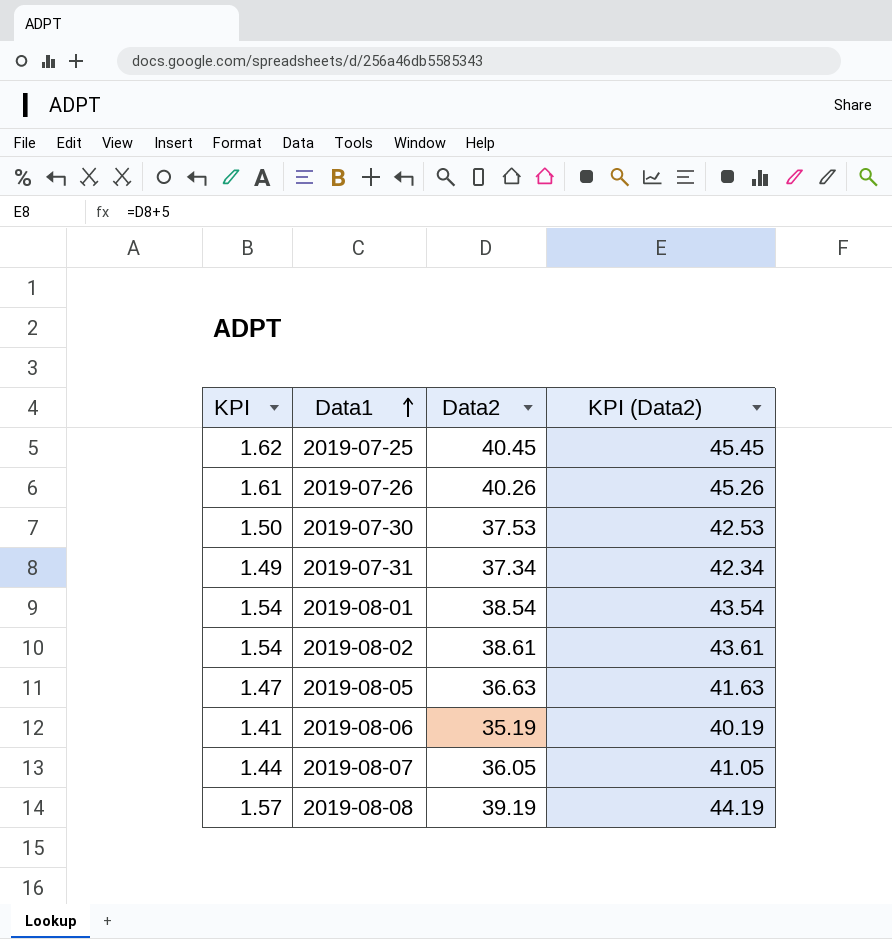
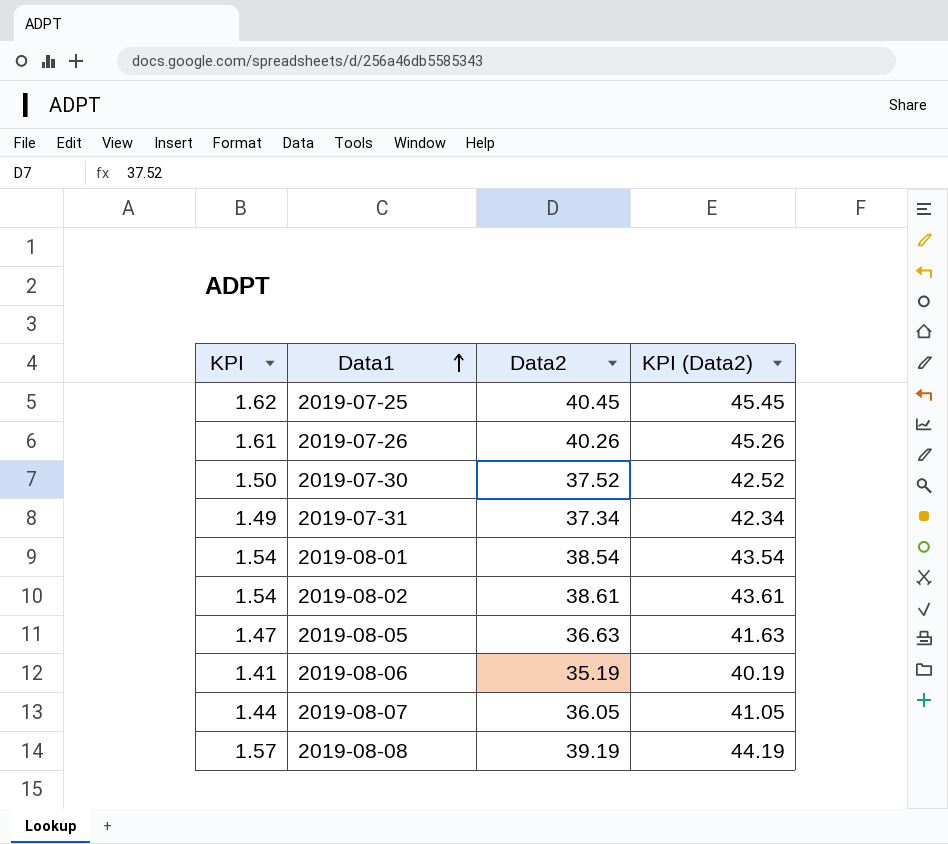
2019-07-30 | Data2: 37.53 -> 37.52
2019-07-30 | KPI (Data2): 42.53 -> 42.52

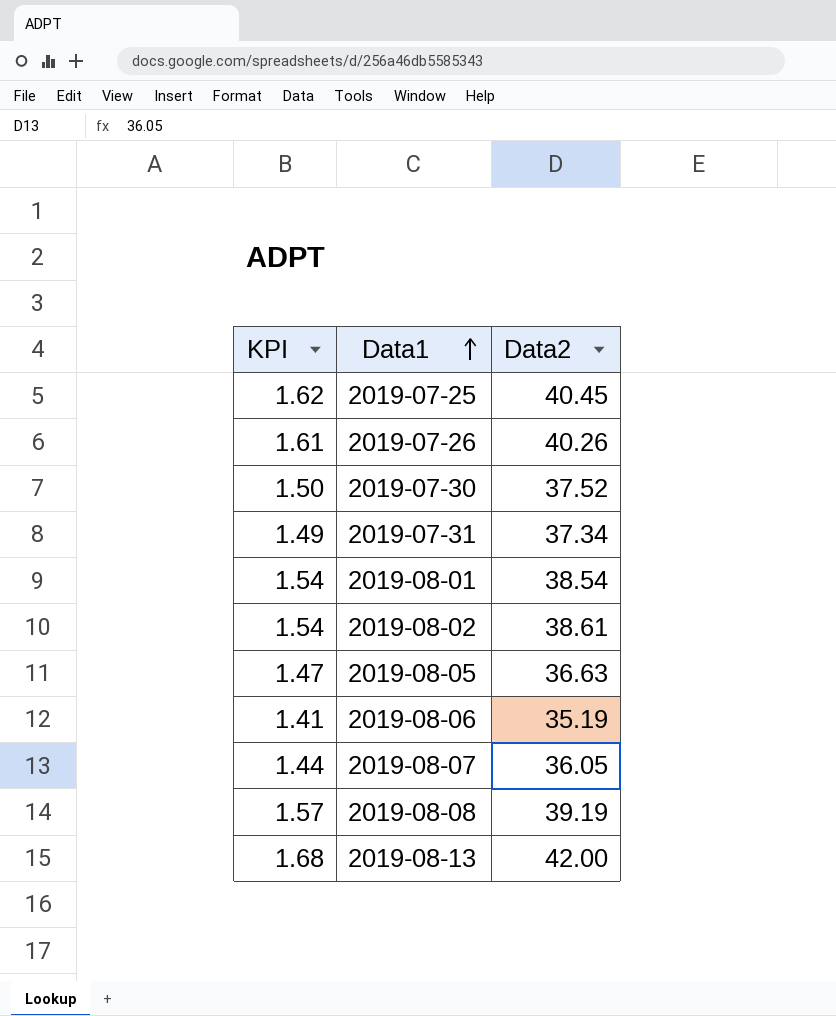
column KPI (Data2) | formula: [Data2] + 5 -> none
row 2019-08-13: none -> 1.68 | 42.00

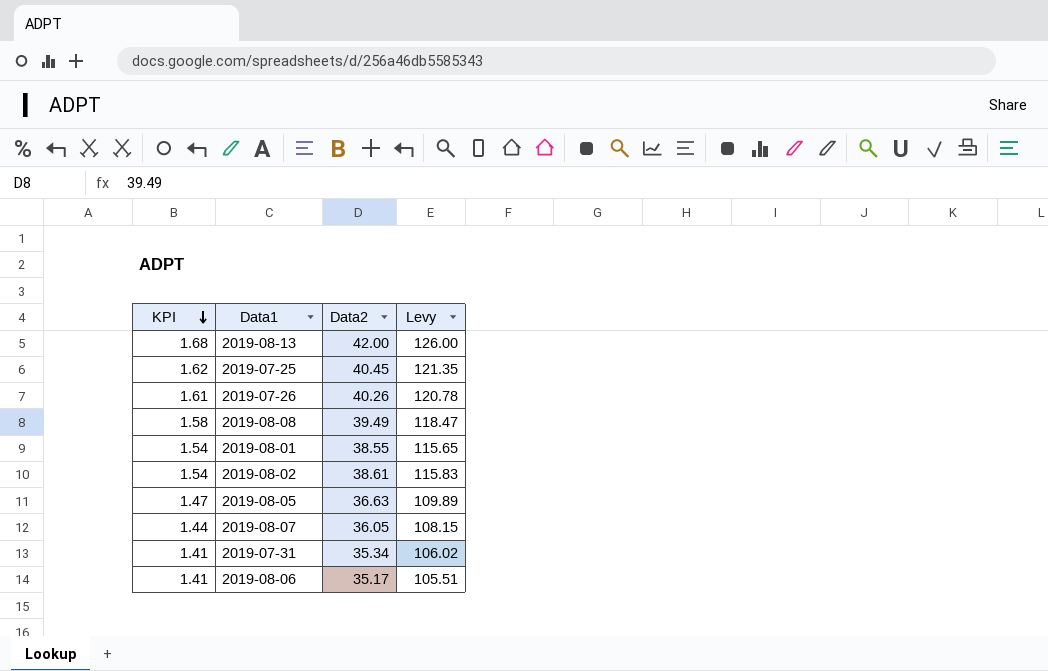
row order: Data1 ascending -> KPI descending
column Levy | formula: none -> [Data2] * 3
row 2019-07-30: 1.50 | 37.52 -> none
2019-08-08 | KPI: 1.57 -> 1.58
2019-08-08 | Data2: 39.19 -> 39.49
2019-08-01 | Data2: 38.54 -> 38.55
2019-07-31 | KPI: 1.49 -> 1.41
2019-07-31 | Data2: 37.34 -> 35.34
2019-08-06 | Data2: 35.19 -> 35.17

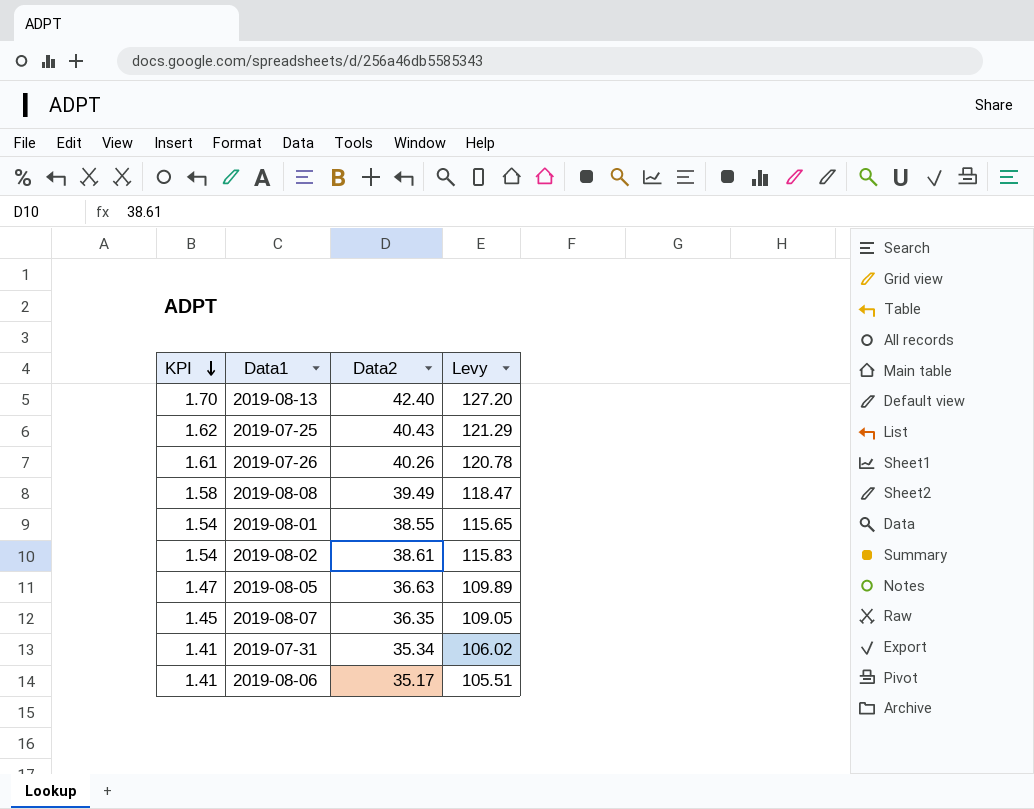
2019-08-13 | KPI: 1.68 -> 1.70
2019-08-13 | Data2: 42.00 -> 42.40
2019-08-13 | Levy: 126.00 -> 127.20
2019-07-25 | Data2: 40.45 -> 40.43
2019-07-25 | Levy: 121.35 -> 121.29
2019-08-07 | KPI: 1.44 -> 1.45
2019-08-07 | Data2: 36.05 -> 36.35
2019-08-07 | Levy: 108.15 -> 109.05

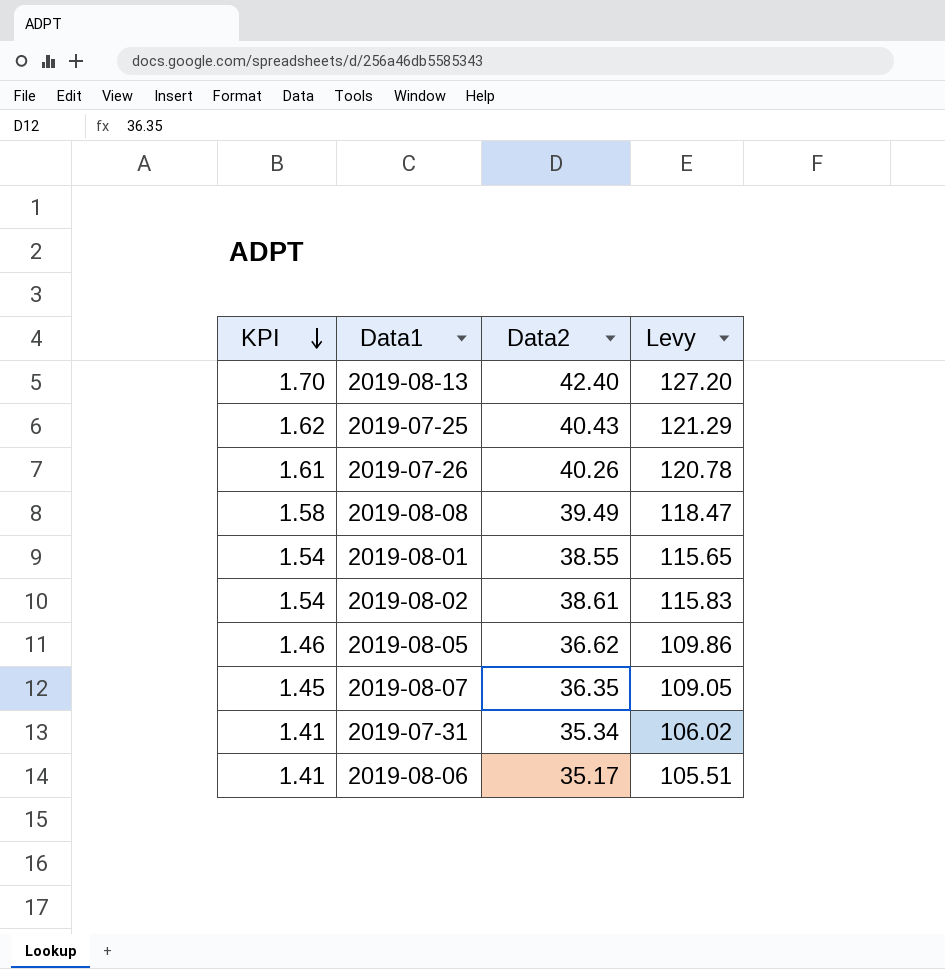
2019-08-05 | KPI: 1.47 -> 1.46
2019-08-05 | Data2: 36.63 -> 36.62
2019-08-05 | Levy: 109.89 -> 109.86

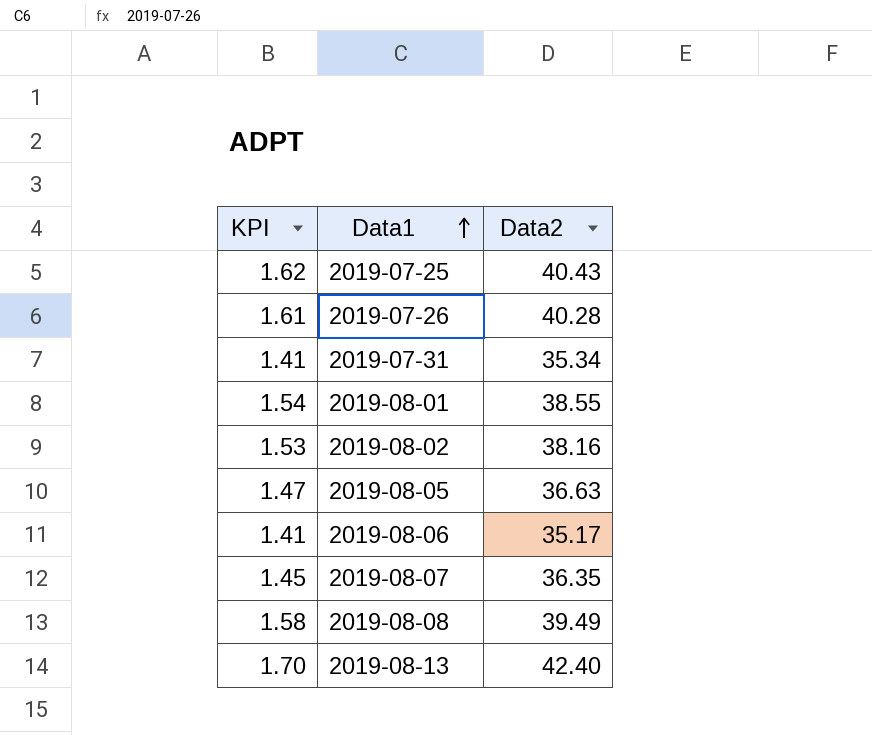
row order: KPI descending -> Data1 ascending
column Levy | formula: [Data2] * 3 -> none
2019-07-26 | Data2: 40.26 -> 40.28
2019-08-02 | KPI: 1.54 -> 1.53
2019-08-02 | Data2: 38.61 -> 38.16
2019-08-05 | KPI: 1.46 -> 1.47
2019-08-05 | Data2: 36.62 -> 36.63

